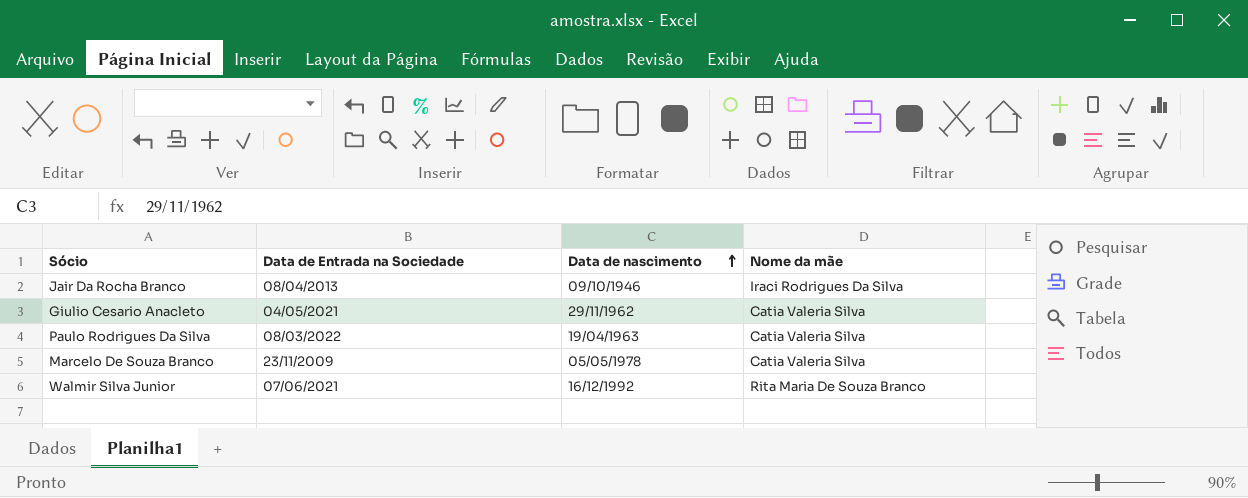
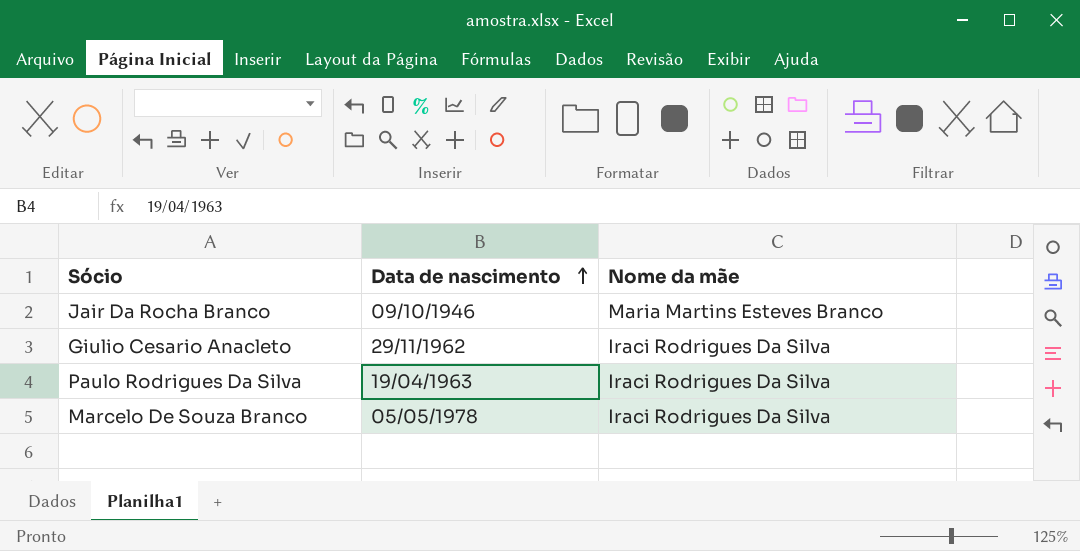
column Data de Entrada na Sociedade | position: 2 -> none
row Walmir Silva Junior: 07/06/2021 | 16/12/1992 | Rita Maria De Souza Branco -> none
Jair Da Rocha Branco | Nome da mãe: Iraci Rodrigues Da Silva -> Maria Martins Esteves Branco
Giulio Cesario Anacleto | Nome da mãe: Catia Valeria Silva -> Iraci Rodrigues Da Silva
Paulo Rodrigues Da Silva | Nome da mãe: Catia Valeria Silva -> Iraci Rodrigues Da Silva
Marcelo De Souza Branco | Nome da mãe: Catia Valeria Silva -> Iraci Rodrigues Da Silva

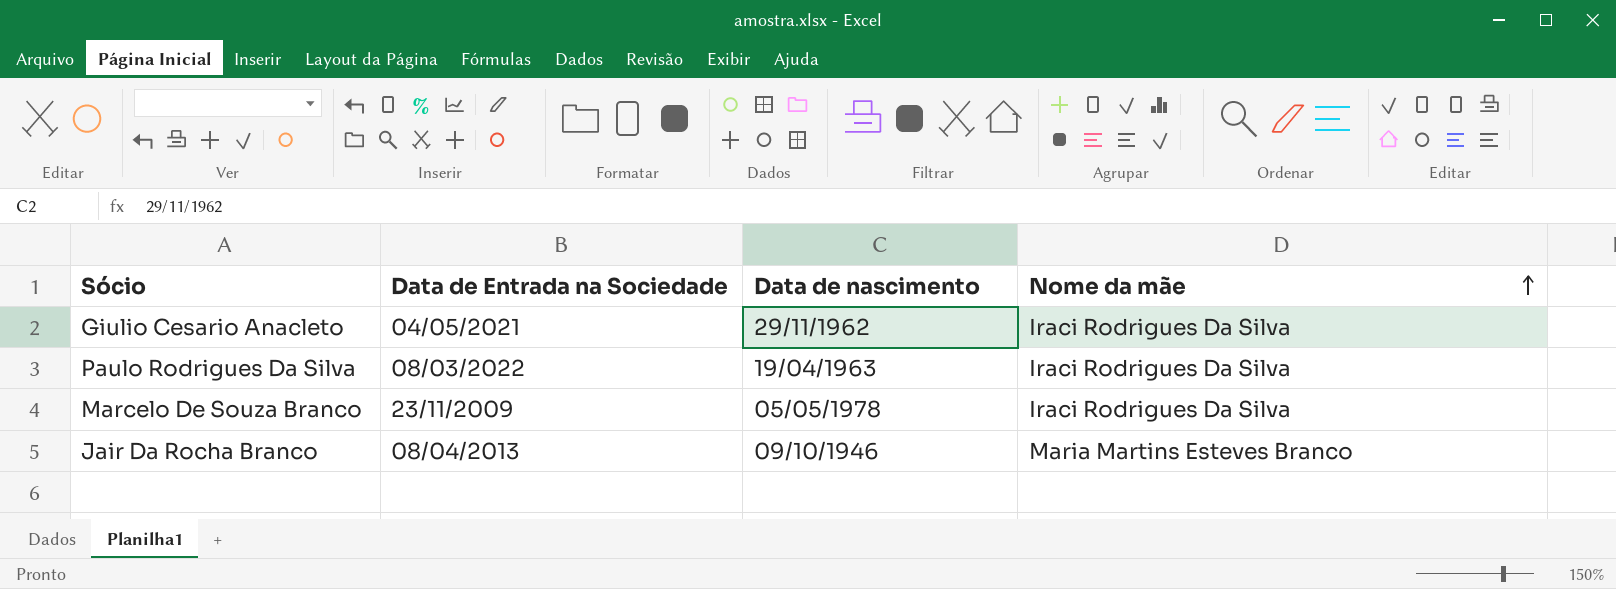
row order: Data de nascimento ascending -> Nome da mãe ascending
column Data de Entrada na Sociedade | position: none -> 2

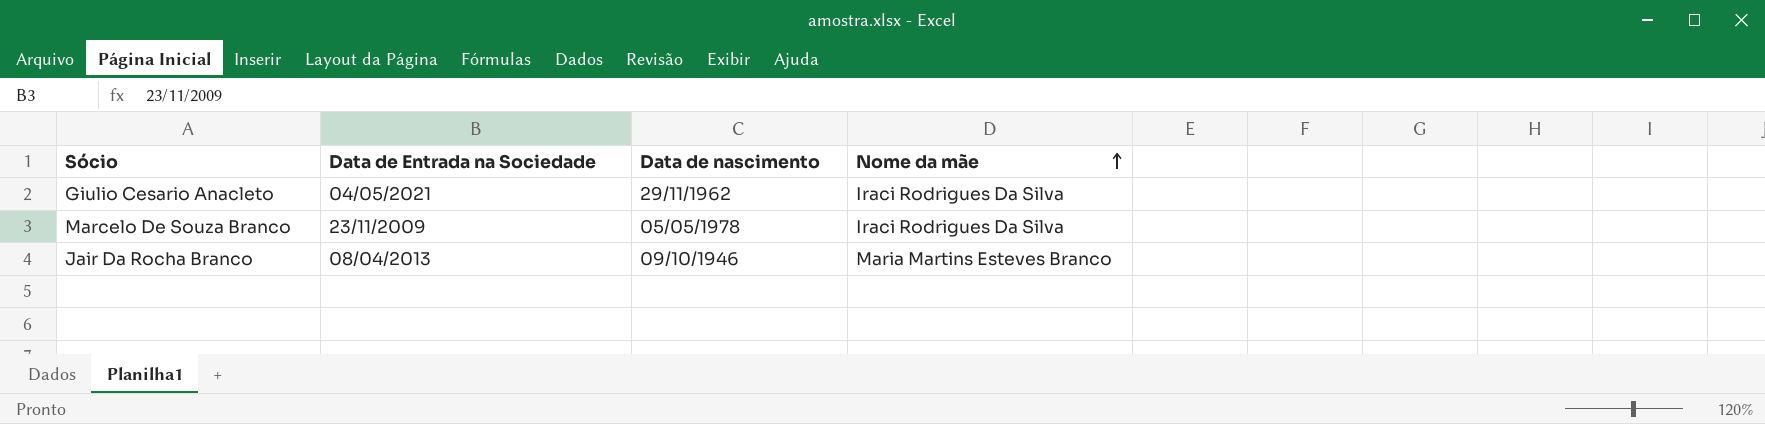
row Paulo Rodrigues Da Silva: 08/03/2022 | 19/04/1963 | Iraci Rodrigues Da Silva -> none

